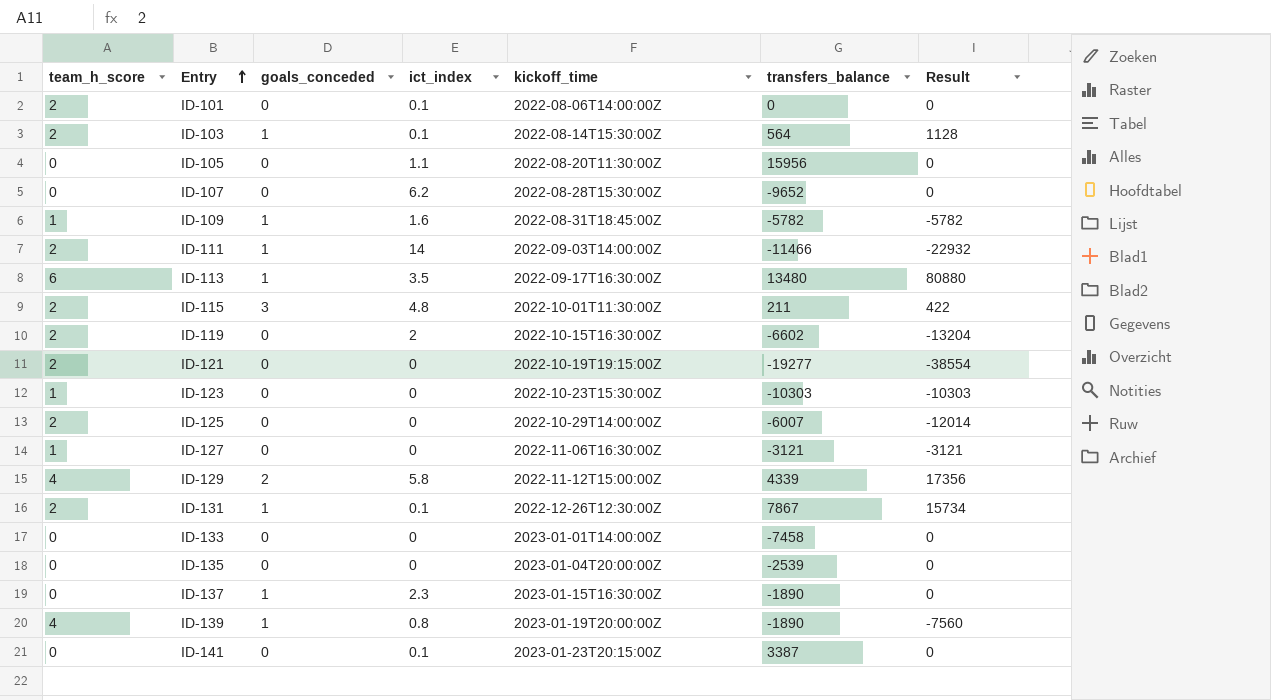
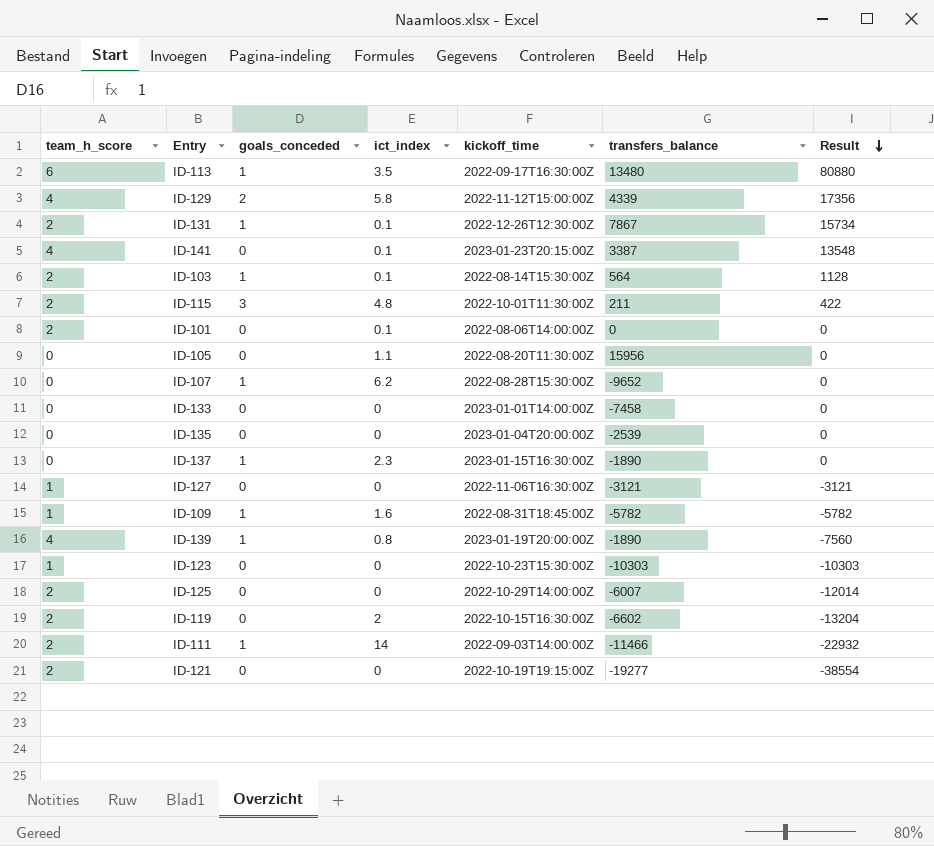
row order: Entry ascending -> Result descending
ID-141 | team_h_score: 0 -> 4
ID-141 | Result: 0 -> 13548
ID-107 | goals_conceded: 0 -> 1

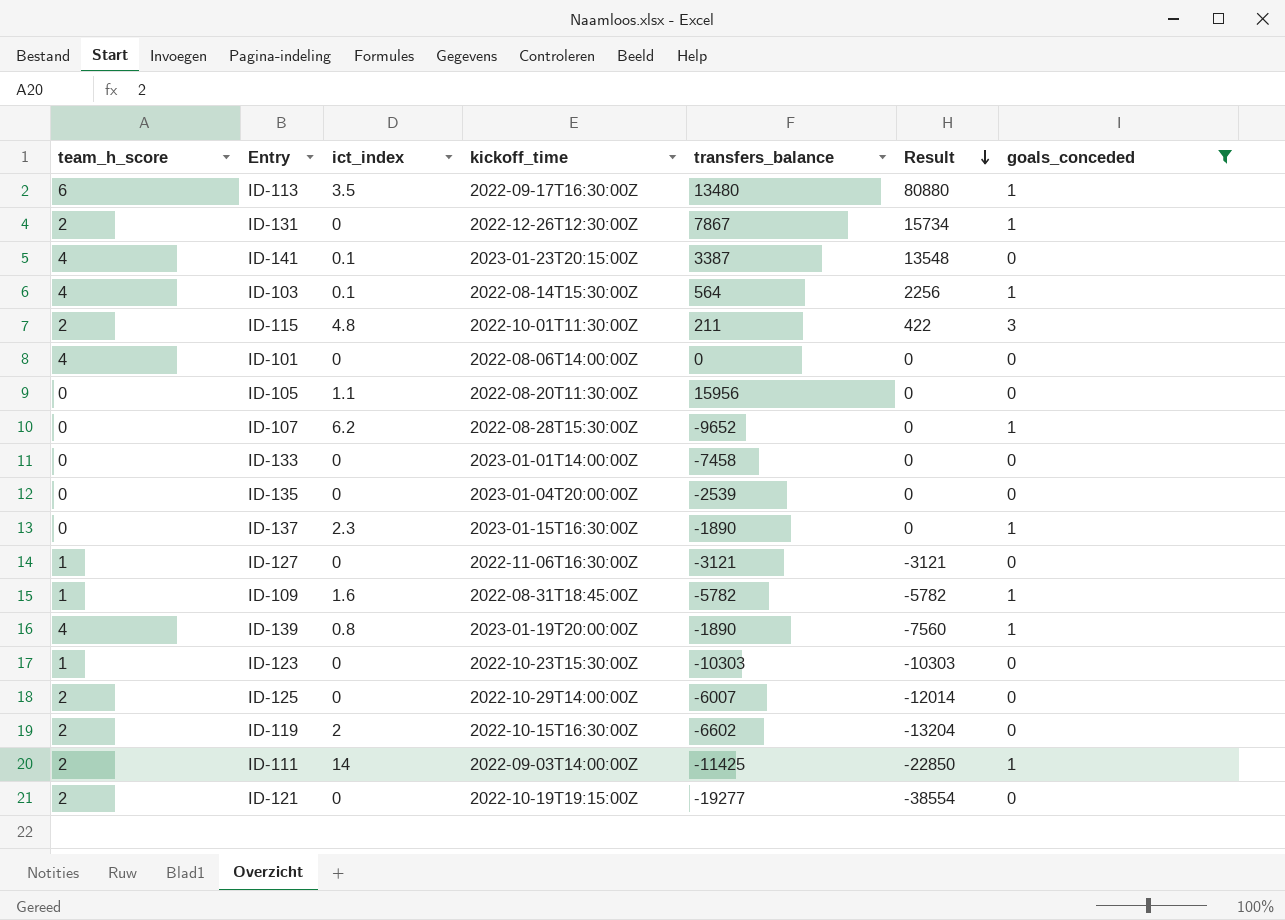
filter: none -> goals_conceded != 2
column goals_conceded | position: 3 -> 7
ID-131 | ict_index: 0.1 -> 0
ID-103 | team_h_score: 2 -> 4
ID-103 | Result: 1128 -> 2256
ID-101 | team_h_score: 2 -> 4
ID-101 | ict_index: 0.1 -> 0
ID-111 | transfers_balance: -11466 -> -11425
ID-111 | Result: -22932 -> -22850

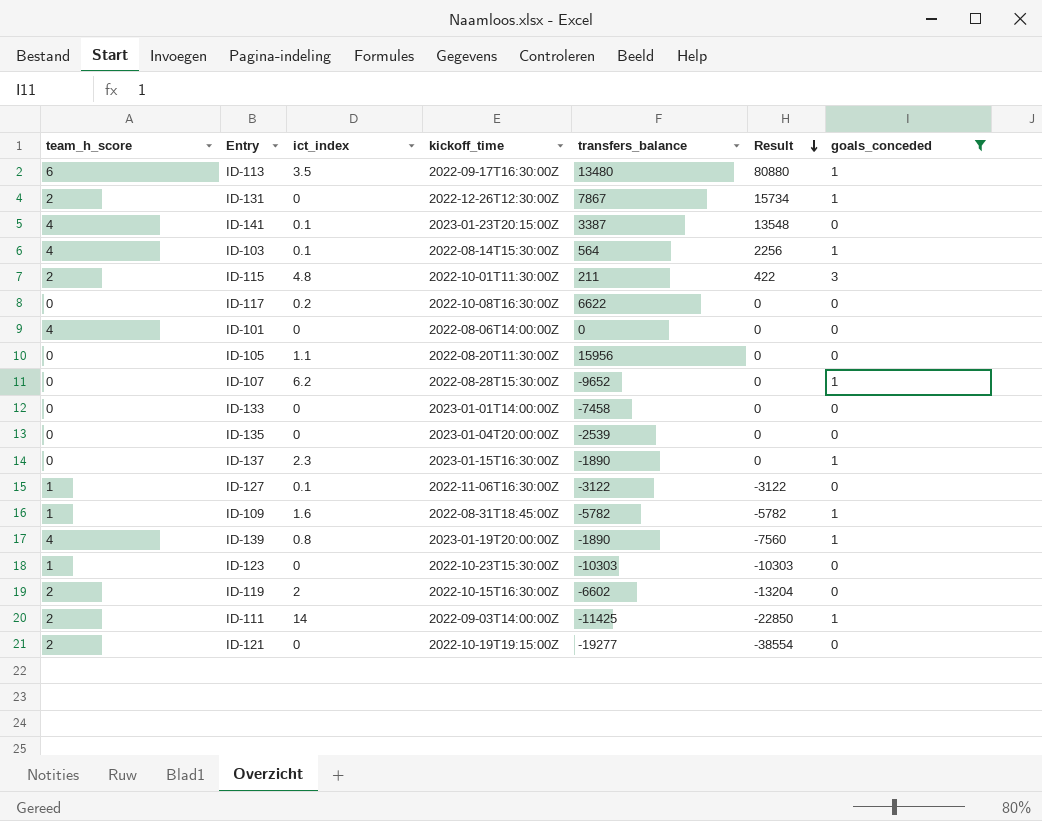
row ID-125: 2 | 0 | 2022-10-29T14:00:00Z | -6007 | -12014 | 0 -> none
row ID-117: none -> 0 | 0.2 | 2022-10-08T16:30:00Z | 6622 | 0 | 0
ID-127 | ict_index: 0 -> 0.1
ID-127 | transfers_balance: -3121 -> -3122
ID-127 | Result: -3121 -> -3122

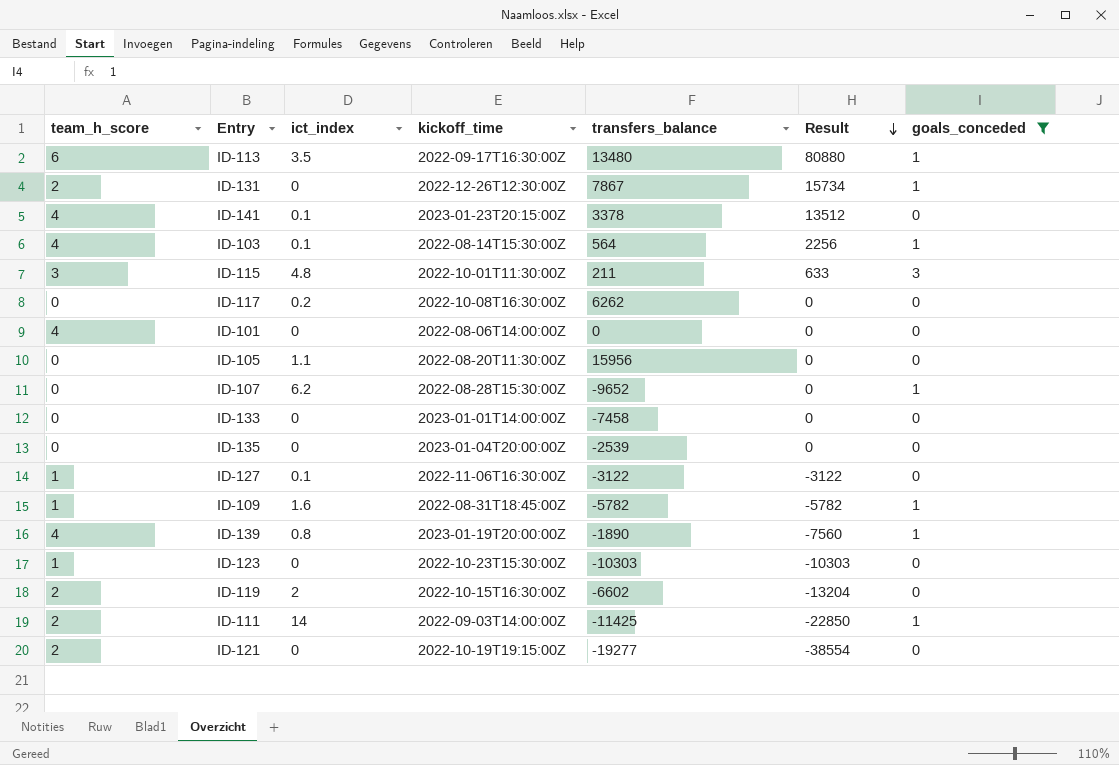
row ID-137: 0 | 2.3 | 2023-01-15T16:30:00Z | -1890 | 0 | 1 -> none
ID-141 | transfers_balance: 3387 -> 3378
ID-141 | Result: 13548 -> 13512
ID-115 | team_h_score: 2 -> 3
ID-115 | Result: 422 -> 633
ID-117 | transfers_balance: 6622 -> 6262

